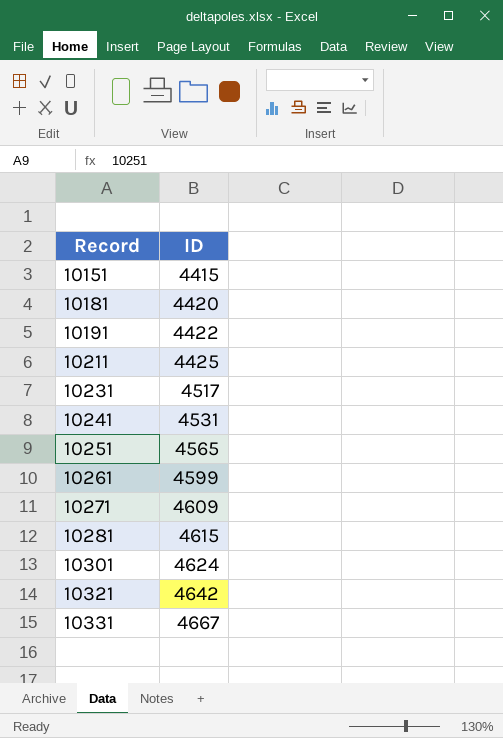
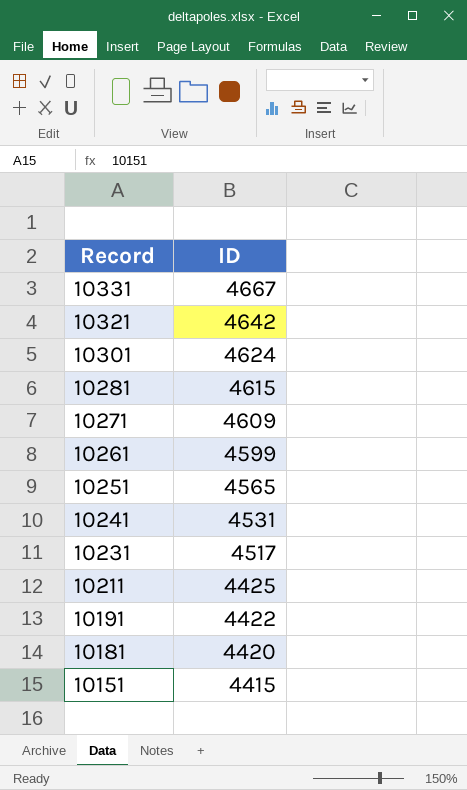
row order: Record ascending -> Record descending

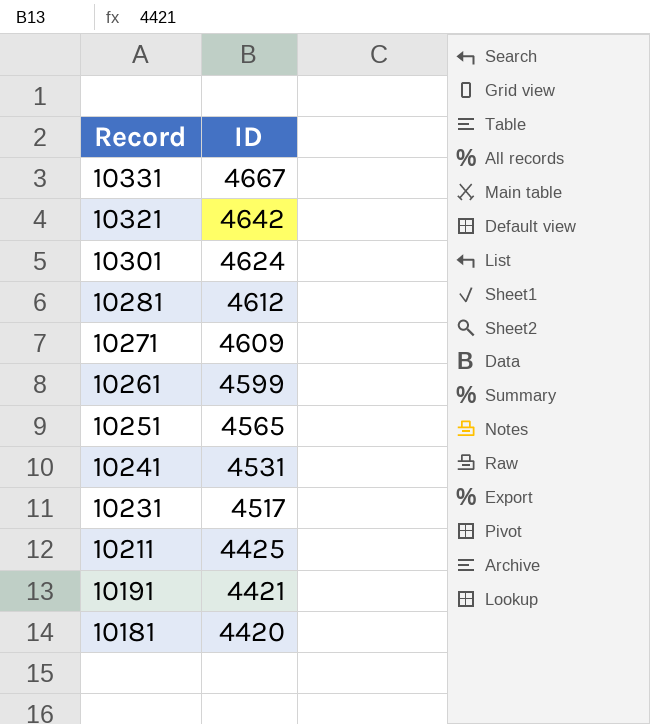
row 10151: 4415 -> none
10281 | ID: 4615 -> 4612
10191 | ID: 4422 -> 4421

